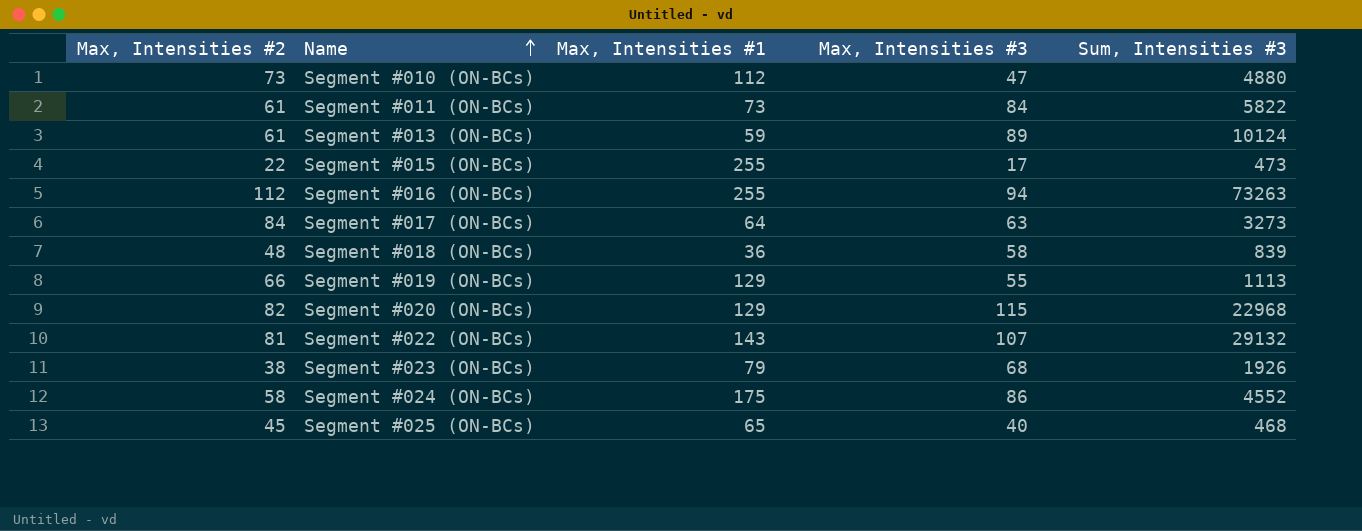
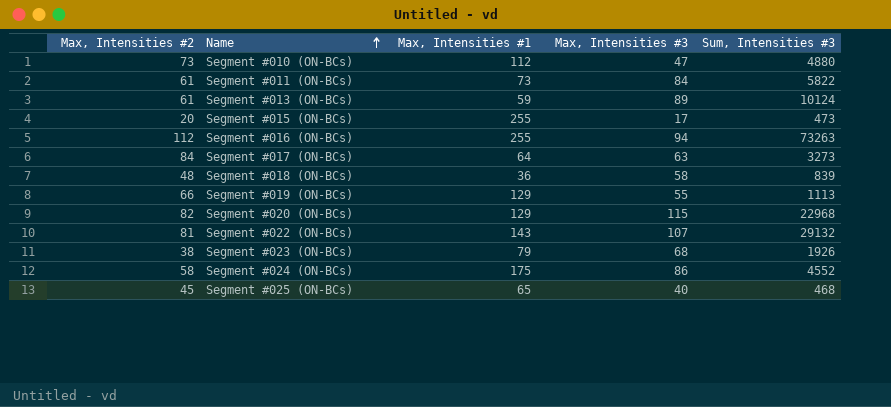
Segment #015 (ON-BCs) | Max, Intensities #2: 22 -> 20

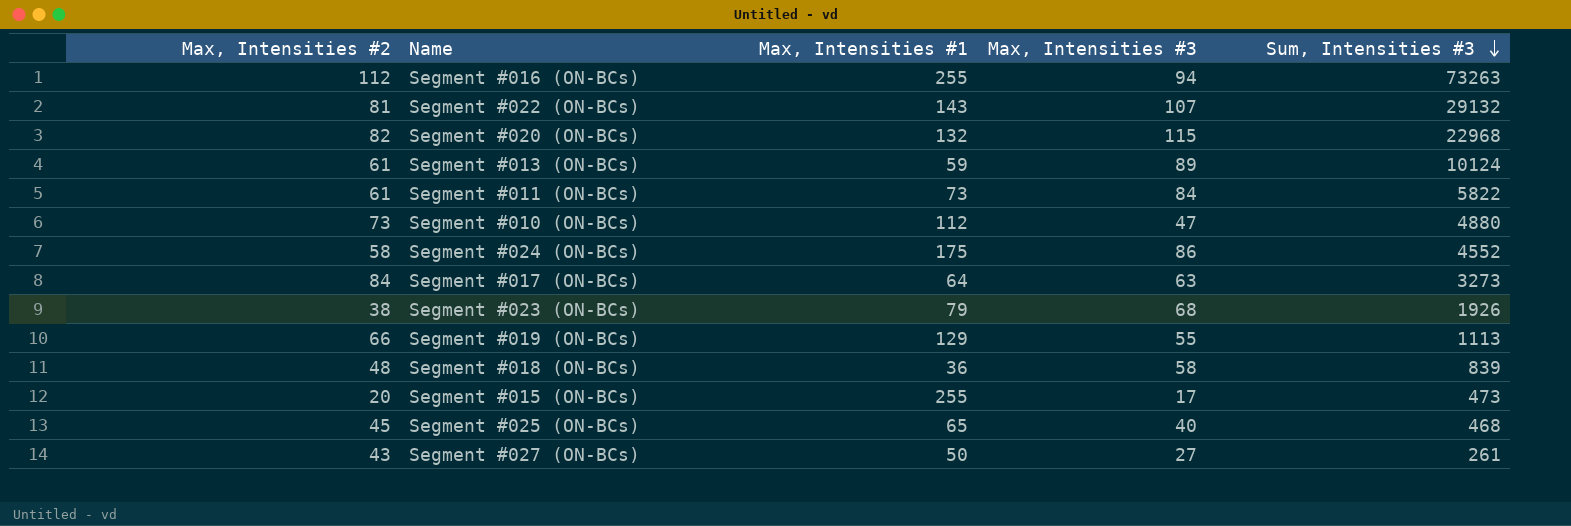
row order: Name ascending -> Sum, Intensities #3 descending
Segment #020 (ON-BCs) | Max, Intensities #1: 129 -> 132
row Segment #027 (ON-BCs): none -> 43 | 50 | 27 | 261

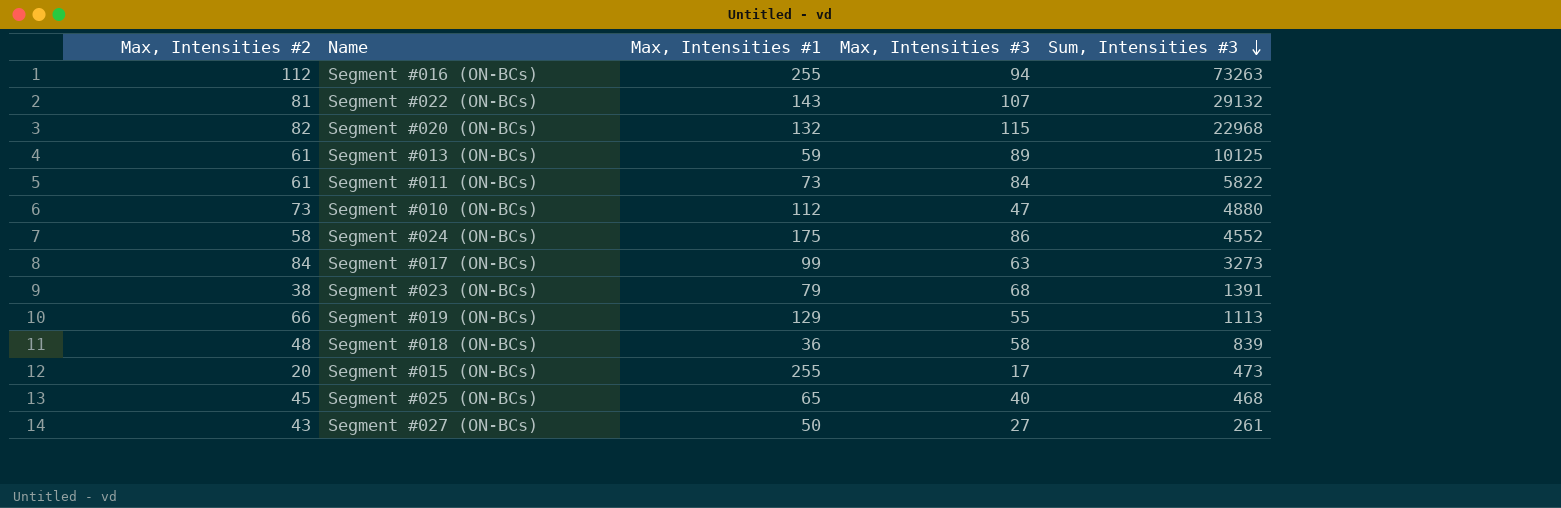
Segment #013 (ON-BCs) | Sum, Intensities #3: 10124 -> 10125
Segment #017 (ON-BCs) | Max, Intensities #1: 64 -> 99
Segment #023 (ON-BCs) | Sum, Intensities #3: 1926 -> 1391

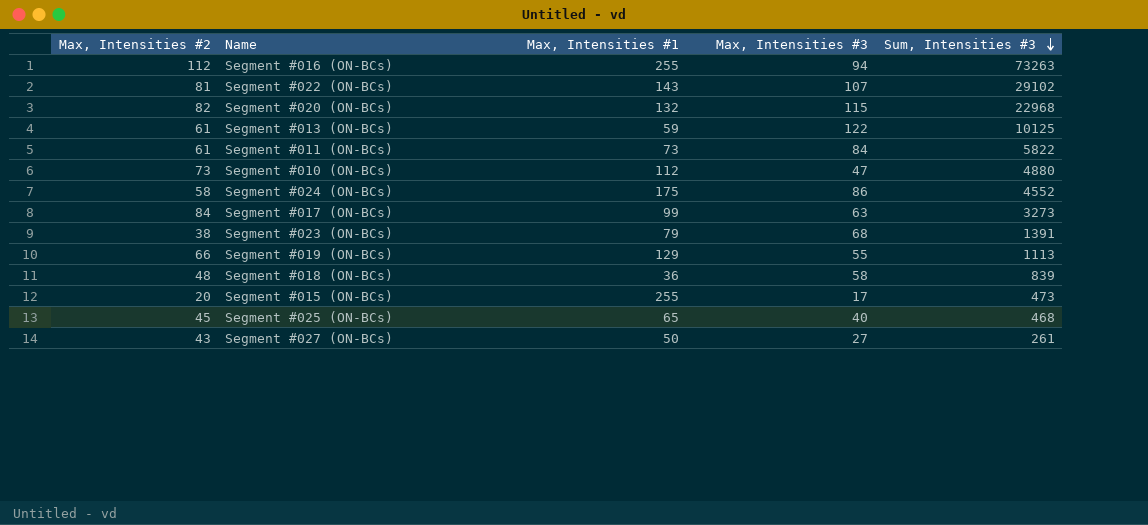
Segment #022 (ON-BCs) | Sum, Intensities #3: 29132 -> 29102
Segment #013 (ON-BCs) | Max, Intensities #3: 89 -> 122

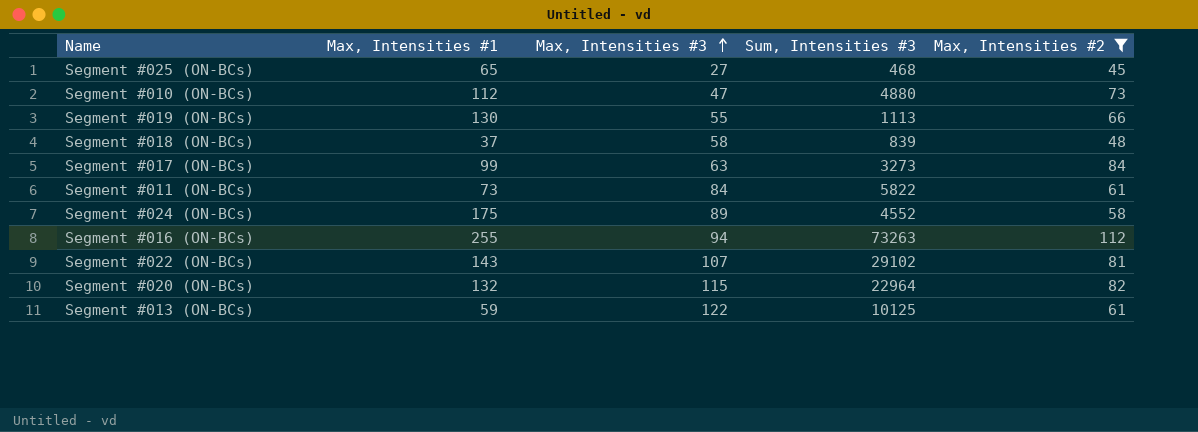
filter: none -> Max, Intensities #2 >= 45
row order: Sum, Intensities #3 descending -> Max, Intensities #3 ascending
column Max, Intensities #2 | position: 1 -> 5
Segment #025 (ON-BCs) | Max, Intensities #3: 40 -> 27
Segment #019 (ON-BCs) | Max, Intensities #1: 129 -> 130
Segment #018 (ON-BCs) | Max, Intensities #1: 36 -> 37
Segment #024 (ON-BCs) | Max, Intensities #3: 86 -> 89
Segment #020 (ON-BCs) | Sum, Intensities #3: 22968 -> 22964

